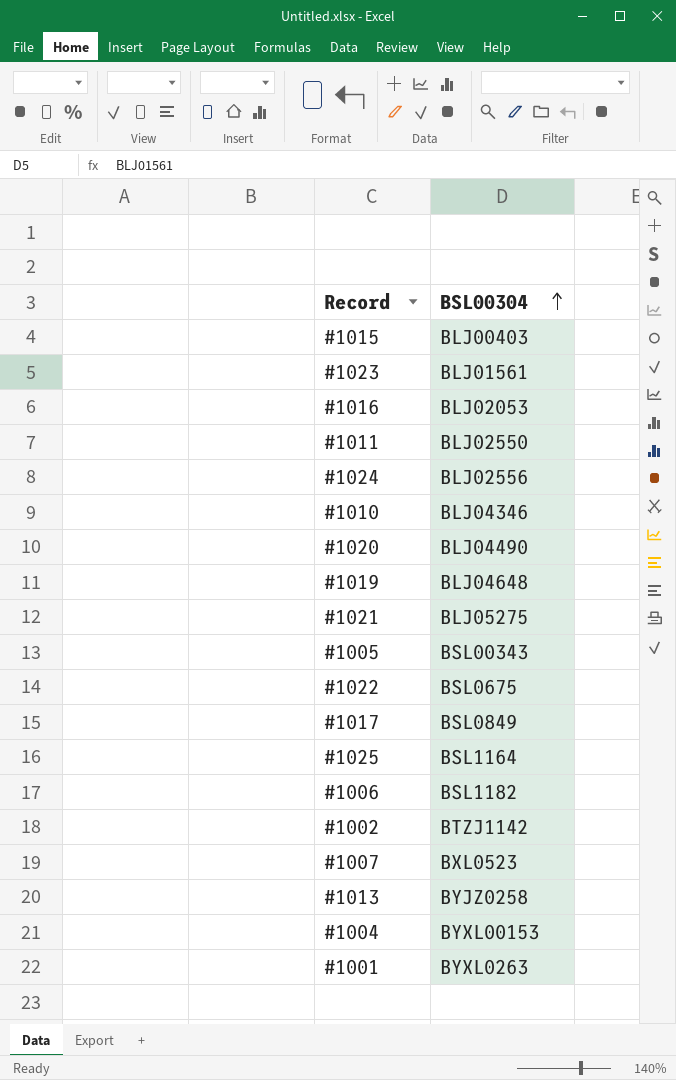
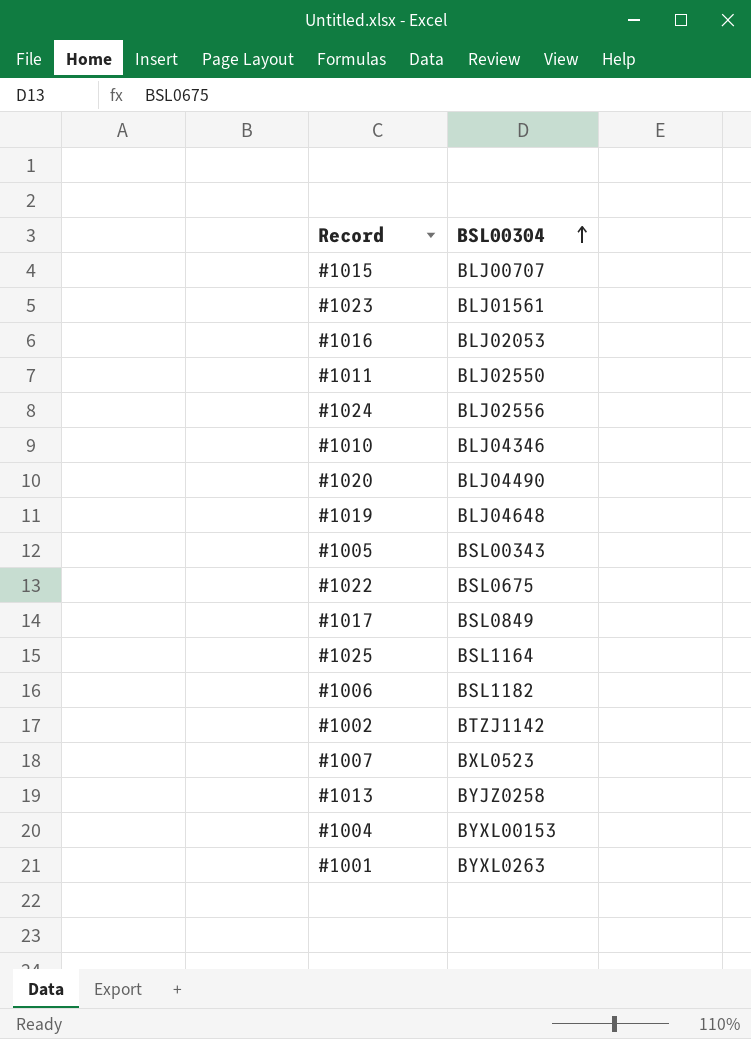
row #1021: BLJ05275 -> none
#1015 | BSL00304: BLJ00403 -> BLJ00707

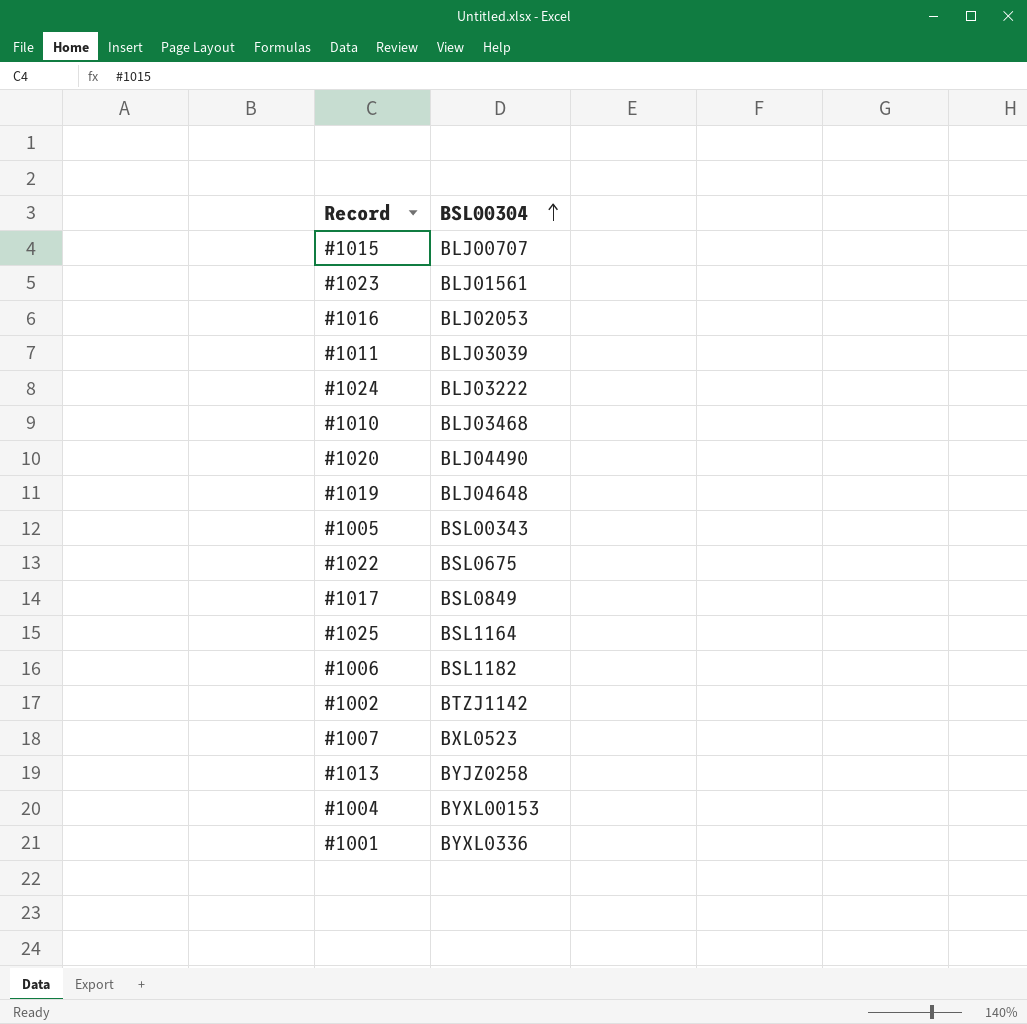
#1011 | BSL00304: BLJ02550 -> BLJ03039
#1024 | BSL00304: BLJ02556 -> BLJ03222
#1010 | BSL00304: BLJ04346 -> BLJ03468
#1001 | BSL00304: BYXL0263 -> BYXL0336

